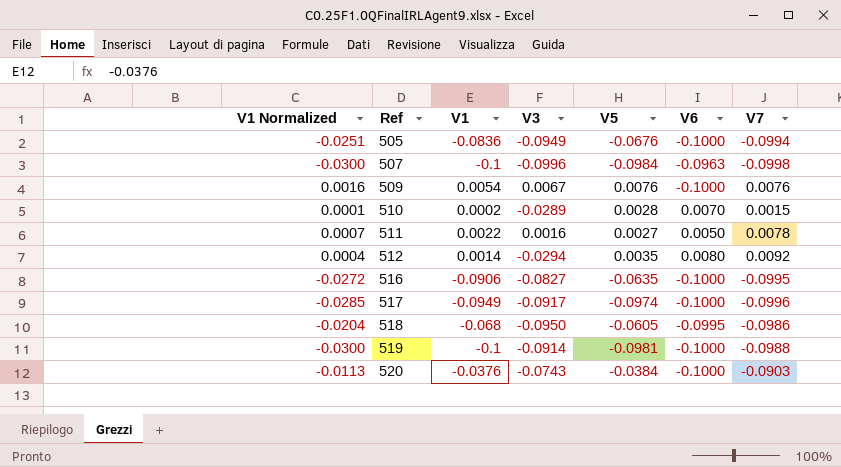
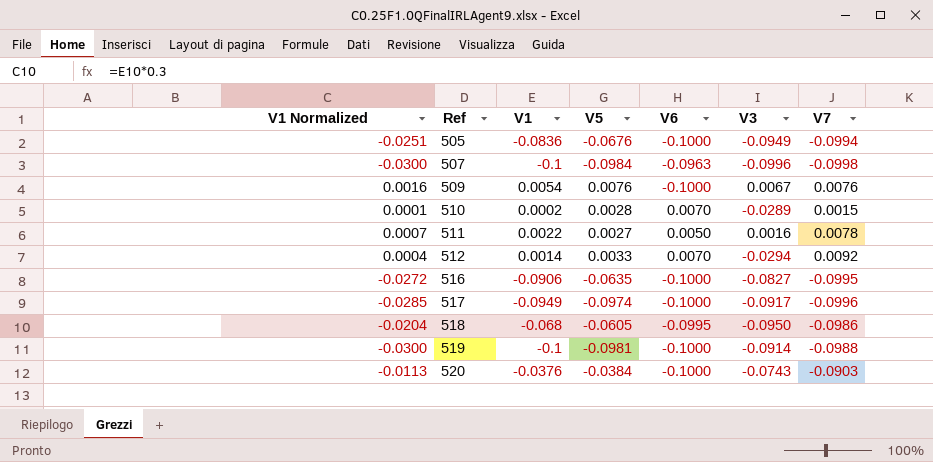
column V3 | position: 4 -> 6
512 | V5: 0.0035 -> 0.0033
512 | V6: 0.0080 -> 0.0070

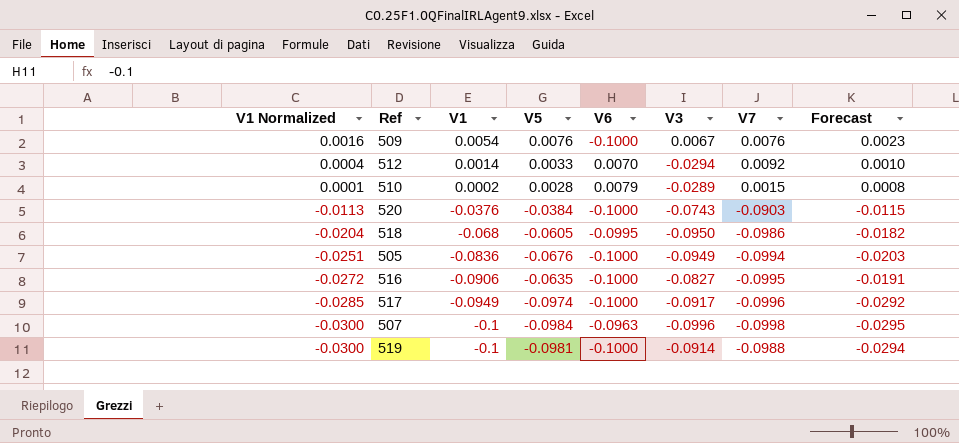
row order: Ref ascending -> V1 Normalized descending
column Forecast | formula: none -> [V5] * 0.3
row 511: 0.0007 | 0.0022 | 0.0027 | 0.0050 | 0.0016 | 0.0078 -> none
510 | V6: 0.0070 -> 0.0079

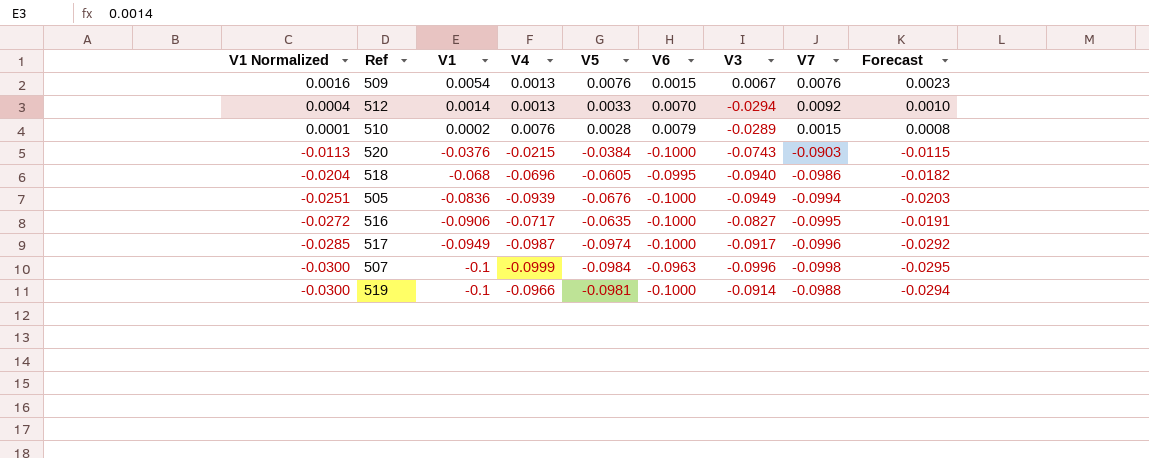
column V4 | position: none -> 4
509 | V6: -0.1000 -> 0.0015
518 | V3: -0.0950 -> -0.0940

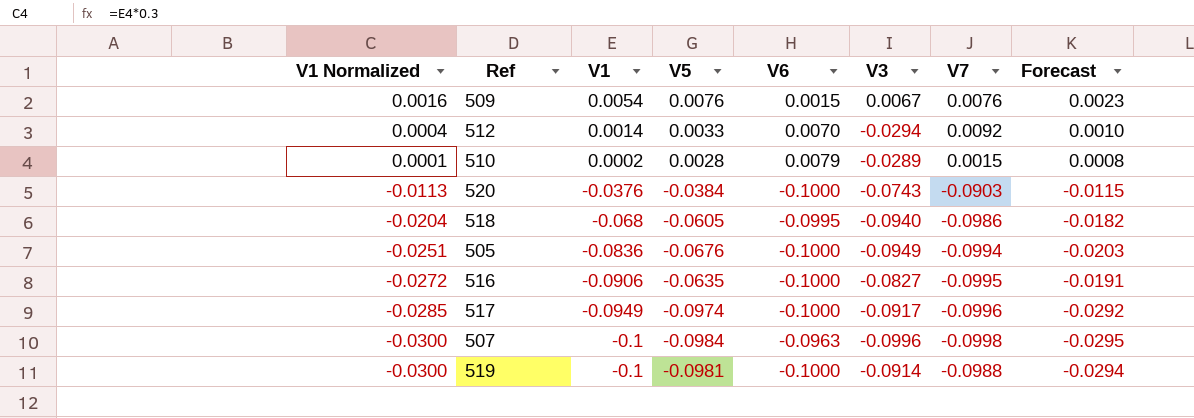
column V4 | position: 4 -> none

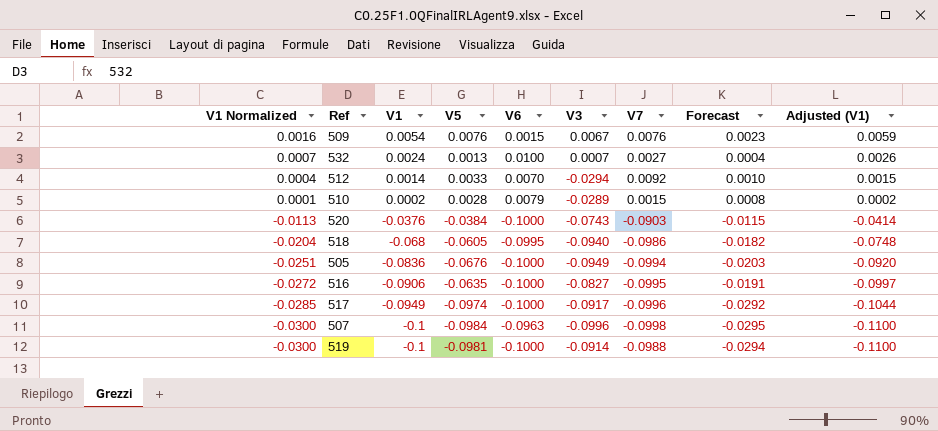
column Adjusted (V1) | formula: none -> [V1] * 1.1
row 532: none -> 0.0007 | 0.0024 | 0.0013 | 0.0100 | 0.0007 | 0.0027 | 0.0004 | 0.0026

